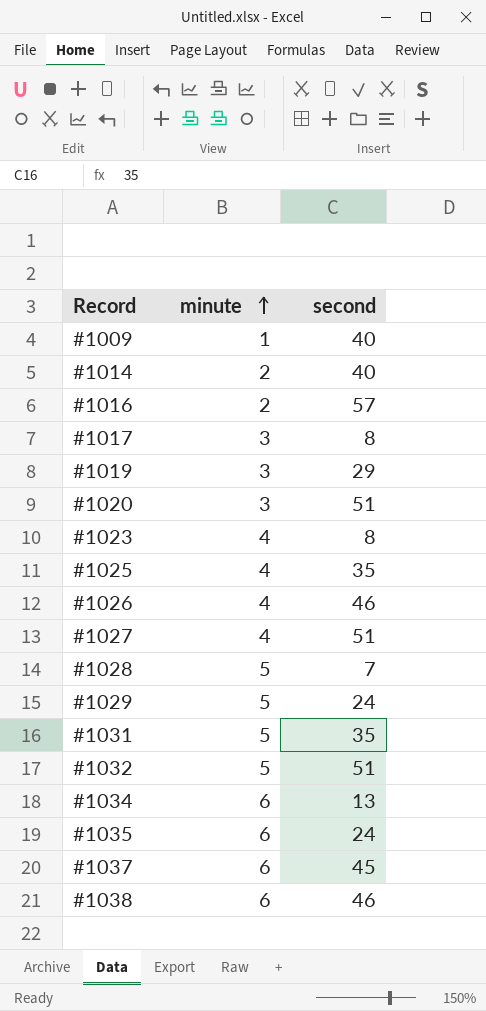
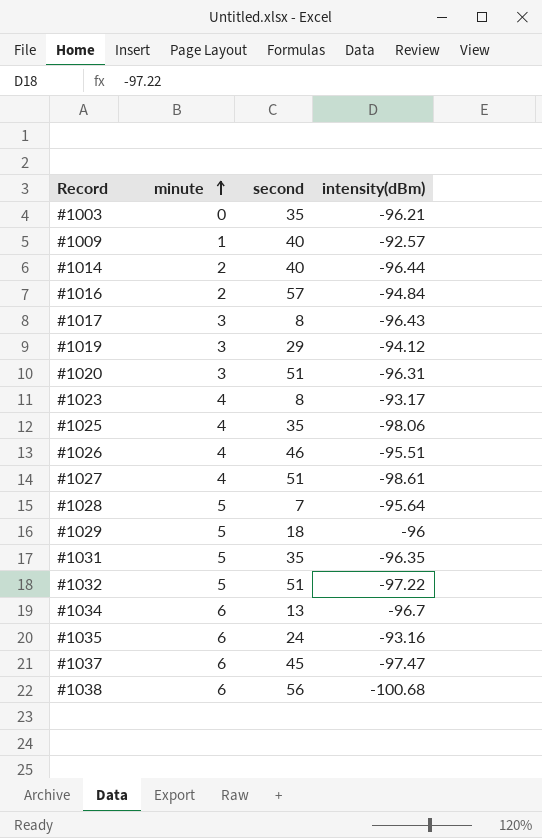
column intensity(dBm) | position: none -> 4
row #1003: none -> 0 | 35 | -96.21
#1029 | second: 24 -> 18
#1038 | second: 46 -> 56

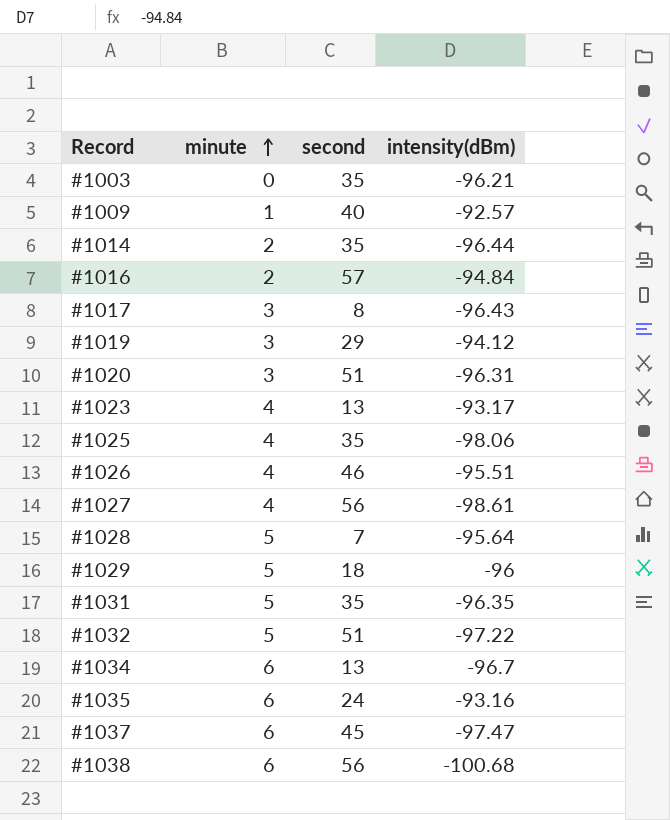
#1014 | second: 40 -> 35
#1023 | second: 8 -> 13
#1027 | second: 51 -> 56

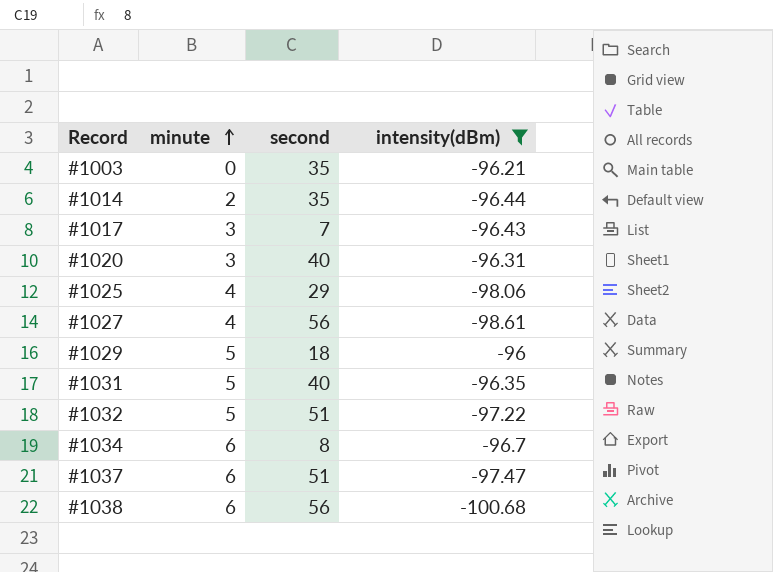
filter: none -> intensity(dBm) <= -96
#1017 | second: 8 -> 7
#1020 | second: 51 -> 40
#1025 | second: 35 -> 29
#1031 | second: 35 -> 40
#1034 | second: 13 -> 8
#1037 | second: 45 -> 51

